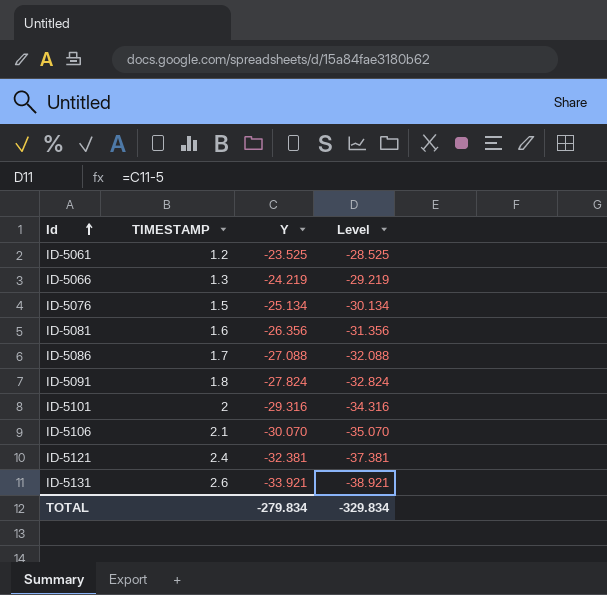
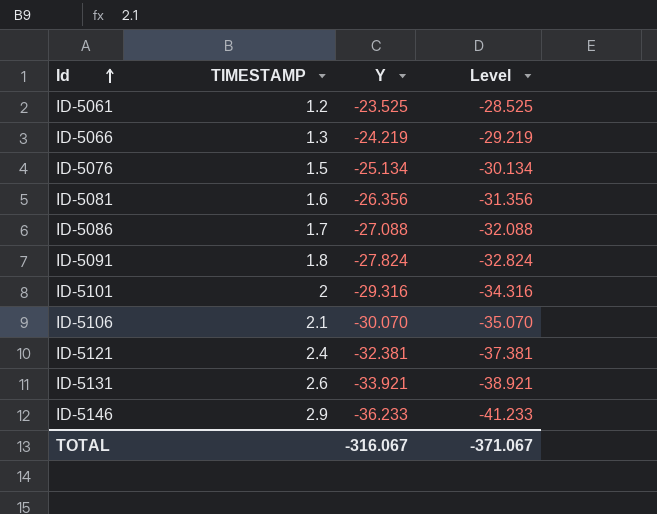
row ID-5146: none -> 2.9 | -36.233 | -41.233
TOTAL | Y: -279.834 -> -316.067
TOTAL | Level: -329.834 -> -371.067

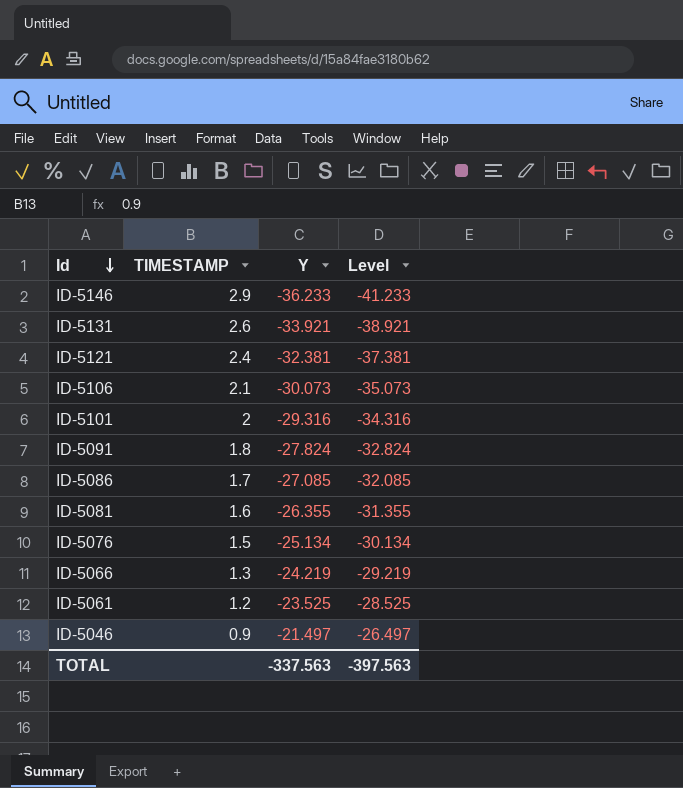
row order: Id ascending -> Id descending
ID-5106 | Y: -30.070 -> -30.073
ID-5106 | Level: -35.070 -> -35.073
ID-5086 | Y: -27.088 -> -27.085
ID-5086 | Level: -32.088 -> -32.085
ID-5081 | Y: -26.356 -> -26.355
ID-5081 | Level: -31.356 -> -31.355
row ID-5046: none -> 0.9 | -21.497 | -26.497
TOTAL | Y: -316.067 -> -337.563
TOTAL | Level: -371.067 -> -397.563

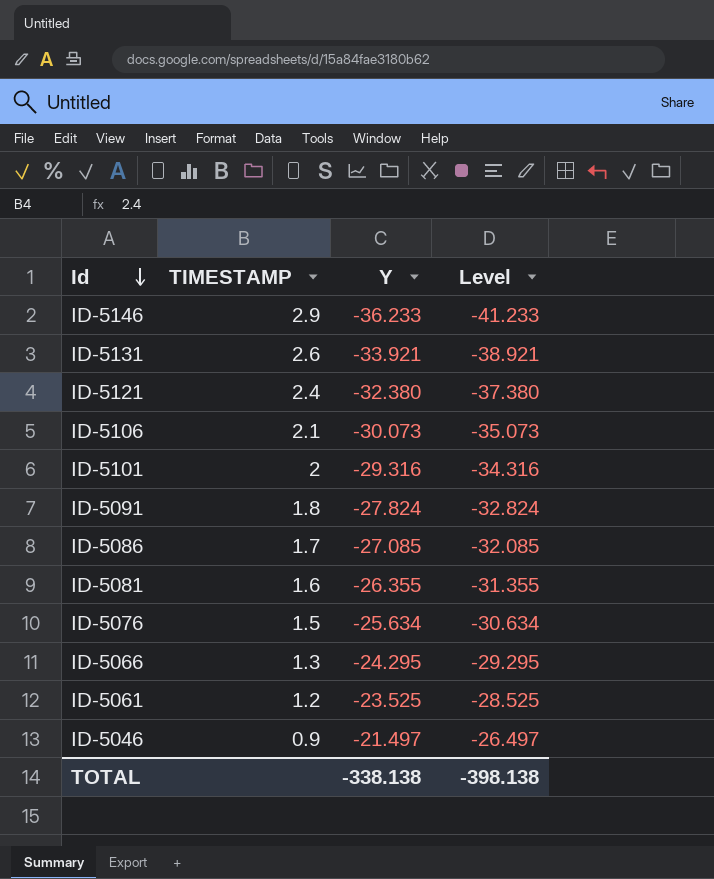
ID-5121 | Y: -32.381 -> -32.380
ID-5121 | Level: -37.381 -> -37.380
ID-5076 | Y: -25.134 -> -25.634
ID-5076 | Level: -30.134 -> -30.634
ID-5066 | Y: -24.219 -> -24.295
ID-5066 | Level: -29.219 -> -29.295
TOTAL | Y: -337.563 -> -338.138
TOTAL | Level: -397.563 -> -398.138

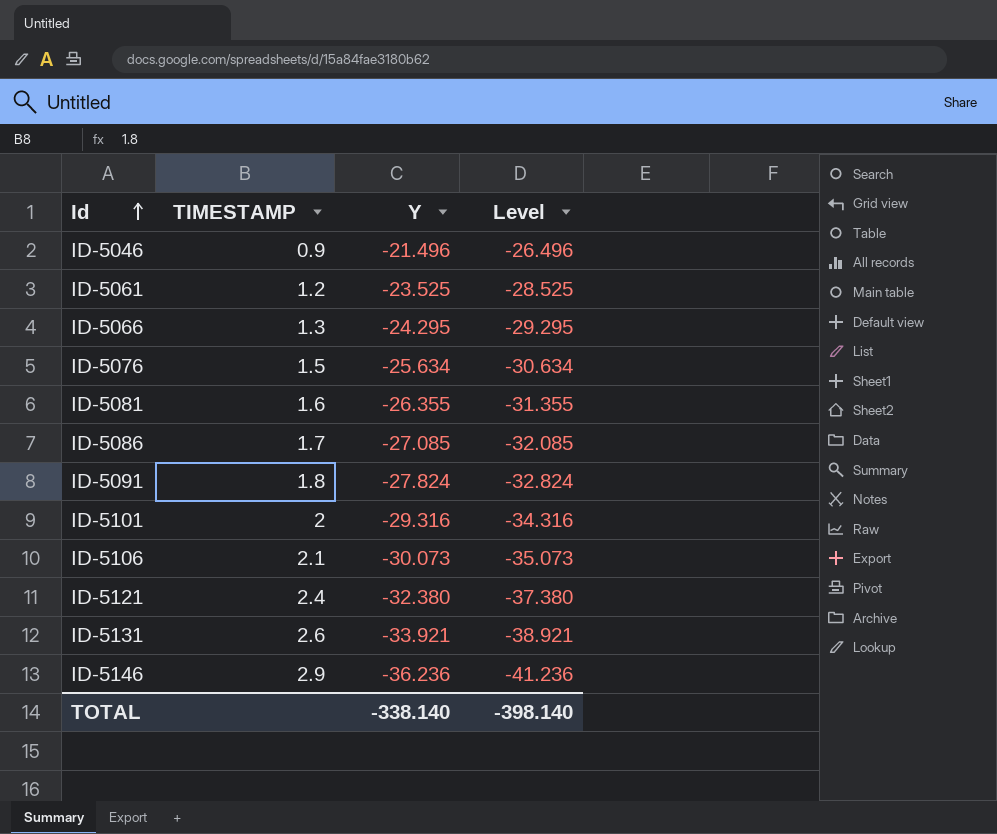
row order: Id descending -> Id ascending
ID-5046 | Y: -21.497 -> -21.496
ID-5046 | Level: -26.497 -> -26.496
ID-5146 | Y: -36.233 -> -36.236
ID-5146 | Level: -41.233 -> -41.236
TOTAL | Y: -338.138 -> -338.140
TOTAL | Level: -398.138 -> -398.140

